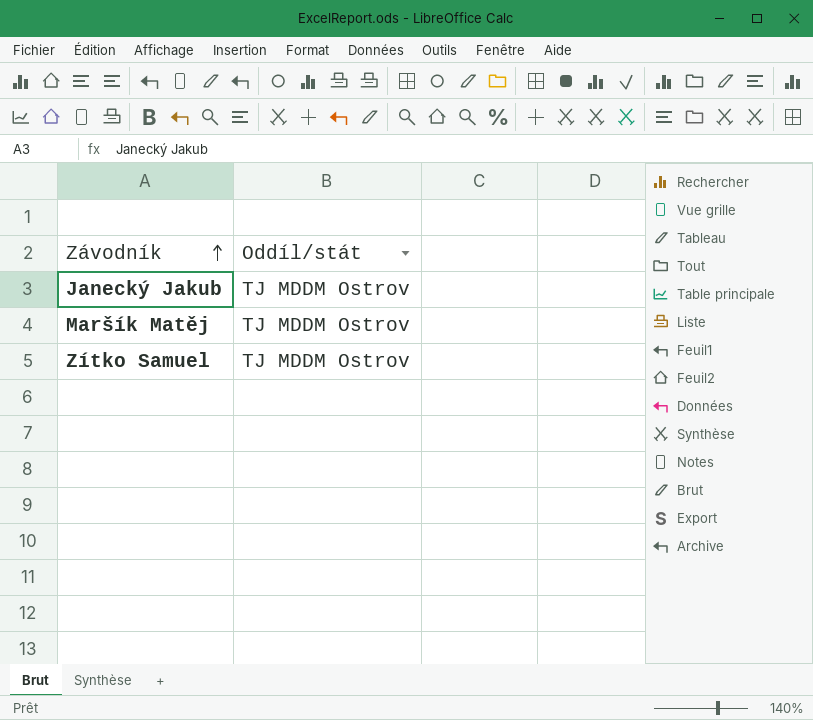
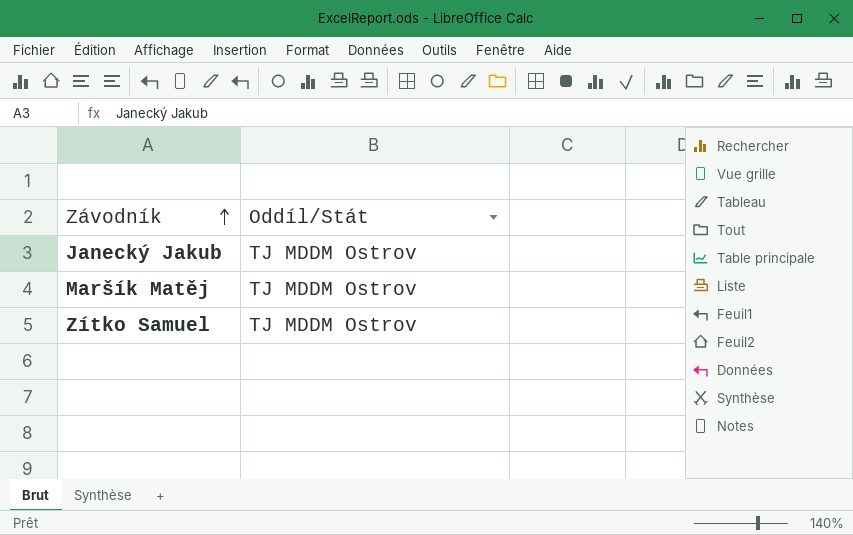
column name: Oddíl/stát -> Oddíl/Stát

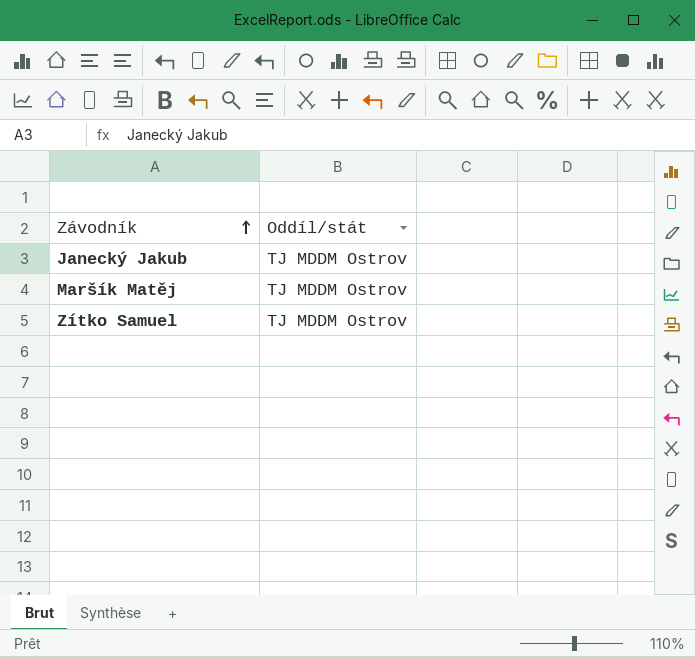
column name: Oddíl/Stát -> Oddíl/stát

